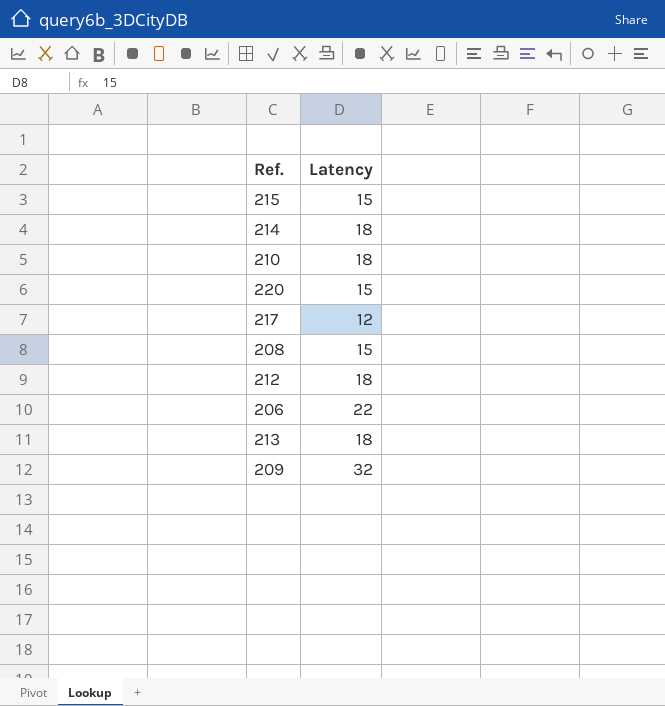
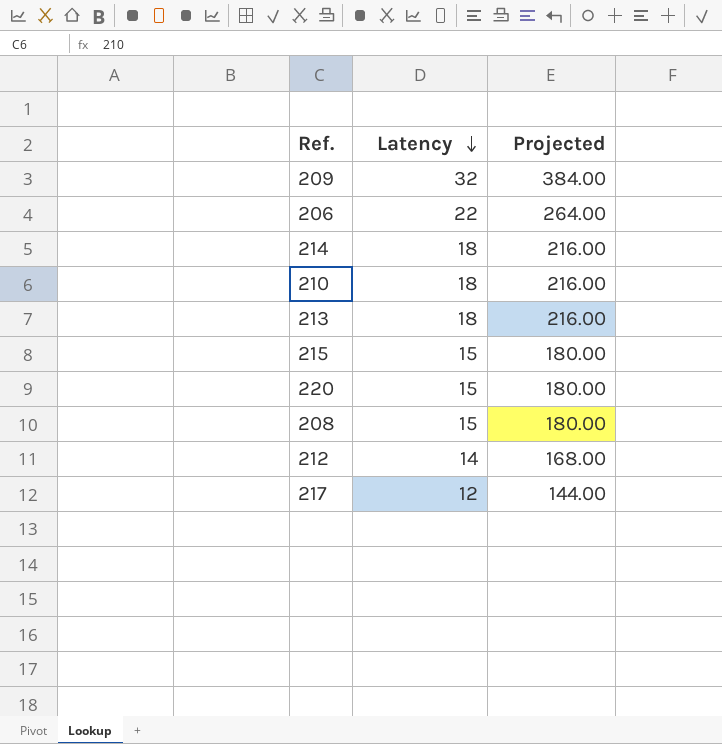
row order: none -> Latency descending
column Projected | formula: none -> [Latency] * 12
212 | Latency: 18 -> 14

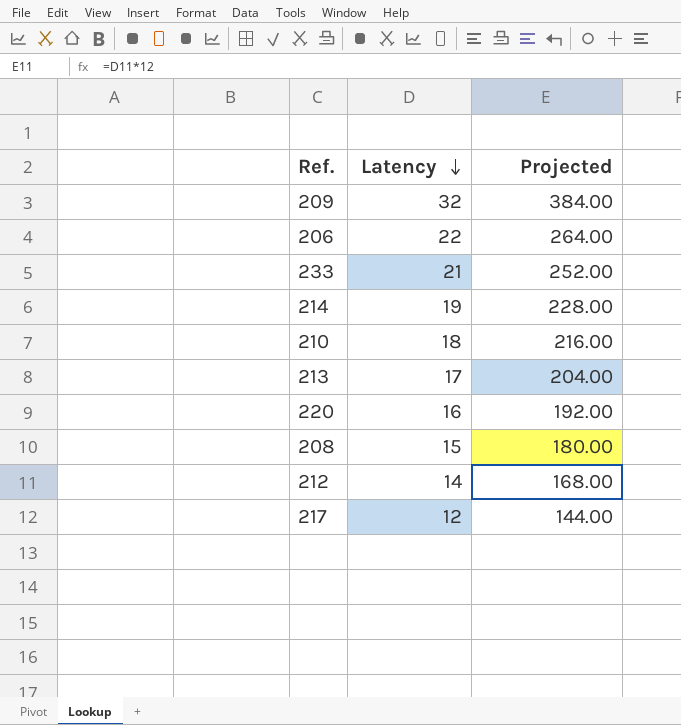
row 215: 15 | 180.00 -> none
row 233: none -> 21 | 252.00
214 | Latency: 18 -> 19
214 | Projected: 216.00 -> 228.00
213 | Latency: 18 -> 17
213 | Projected: 216.00 -> 204.00
220 | Latency: 15 -> 16
220 | Projected: 180.00 -> 192.00

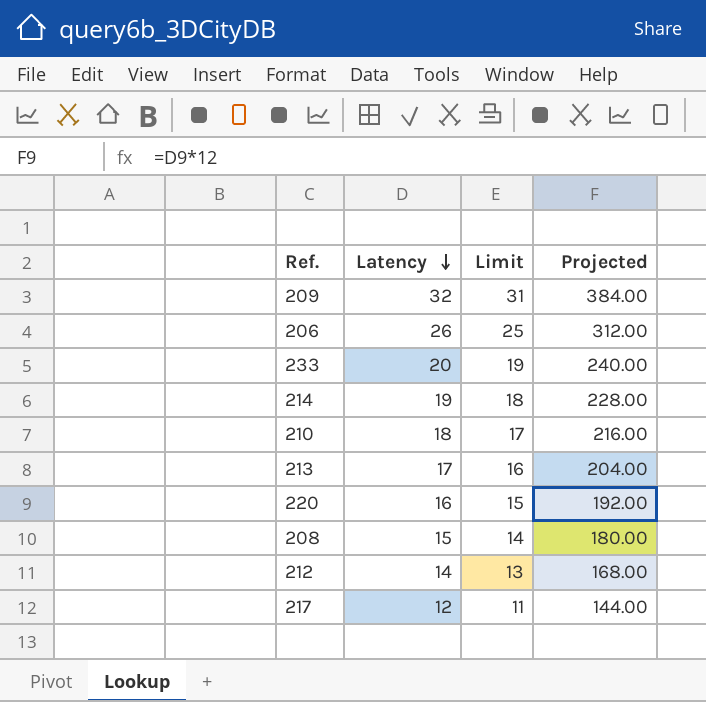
column Limit | formula: none -> [Latency] - 1
206 | Latency: 22 -> 26
206 | Projected: 264.00 -> 312.00
233 | Latency: 21 -> 20
233 | Projected: 252.00 -> 240.00

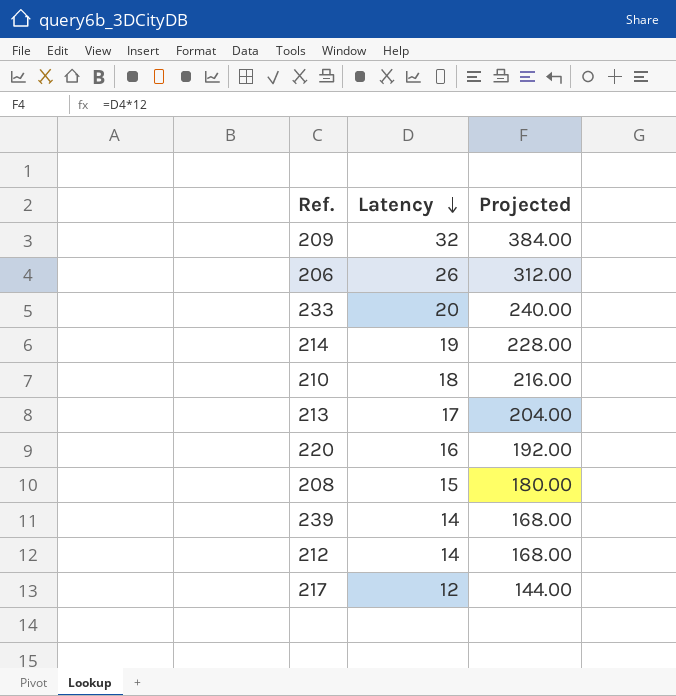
column Limit | formula: [Latency] - 1 -> none
row 239: none -> 14 | 168.00

